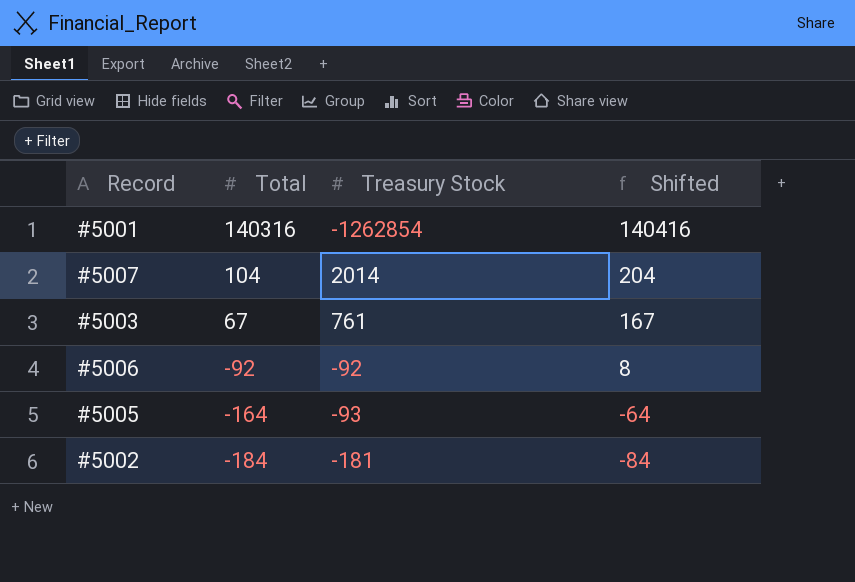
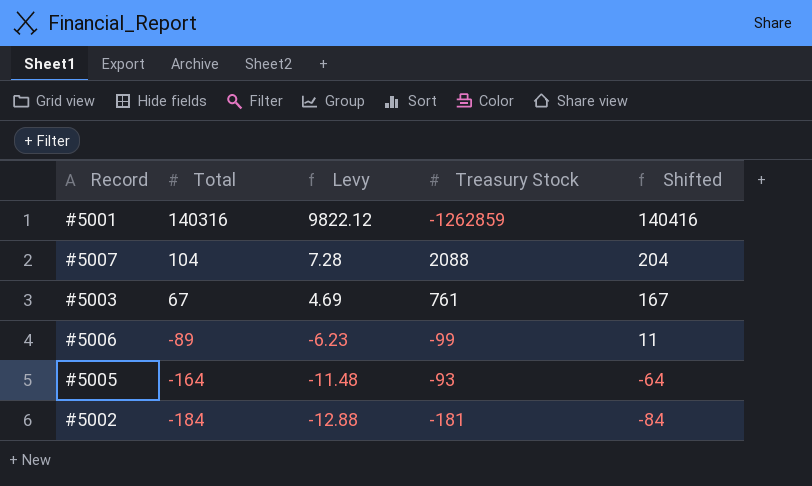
column Levy | formula: none -> [Total] * 0.07
#5001 | Treasury Stock: -1262854 -> -1262859
#5007 | Treasury Stock: 2014 -> 2088
#5006 | Total: -92 -> -89
#5006 | Treasury Stock: -92 -> -99
#5006 | Shifted: 8 -> 11

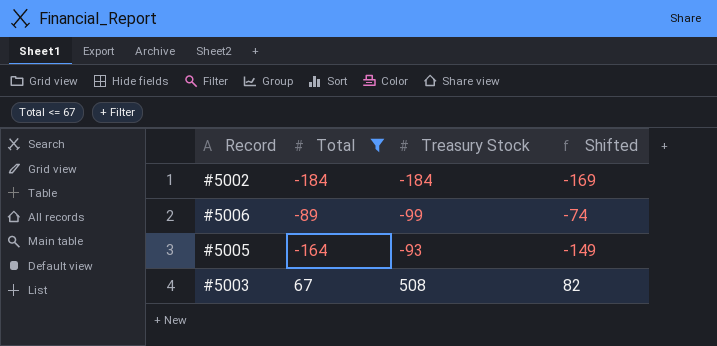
filter: none -> Total <= 67
row order: Total descending -> Treasury Stock ascending
column Levy | formula: [Total] * 0.07 -> none
column Shifted | formula: [Total] + 100 -> [Total] + 15
#5002 | Treasury Stock: -181 -> -184
#5003 | Treasury Stock: 761 -> 508

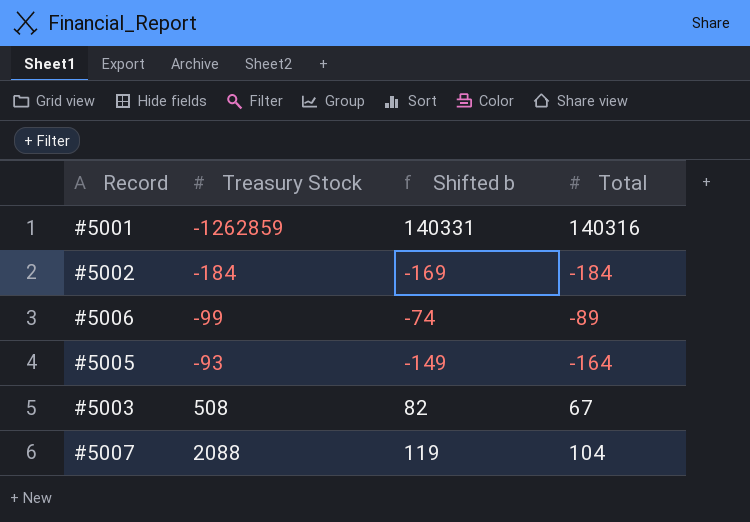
filter: Total <= 67 -> none
column name: Shifted -> Shifted b
column Total | position: 2 -> 4

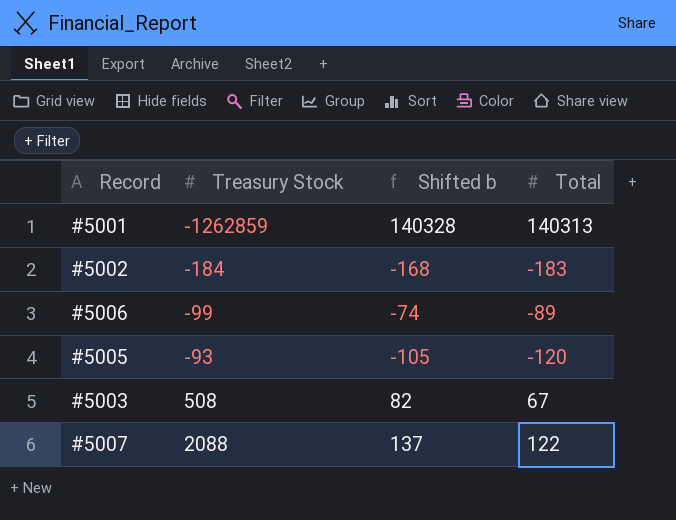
#5001 | Shifted b: 140331 -> 140328
#5001 | Total: 140316 -> 140313
#5002 | Shifted b: -169 -> -168
#5002 | Total: -184 -> -183
#5005 | Shifted b: -149 -> -105
#5005 | Total: -164 -> -120
#5007 | Shifted b: 119 -> 137
#5007 | Total: 104 -> 122

